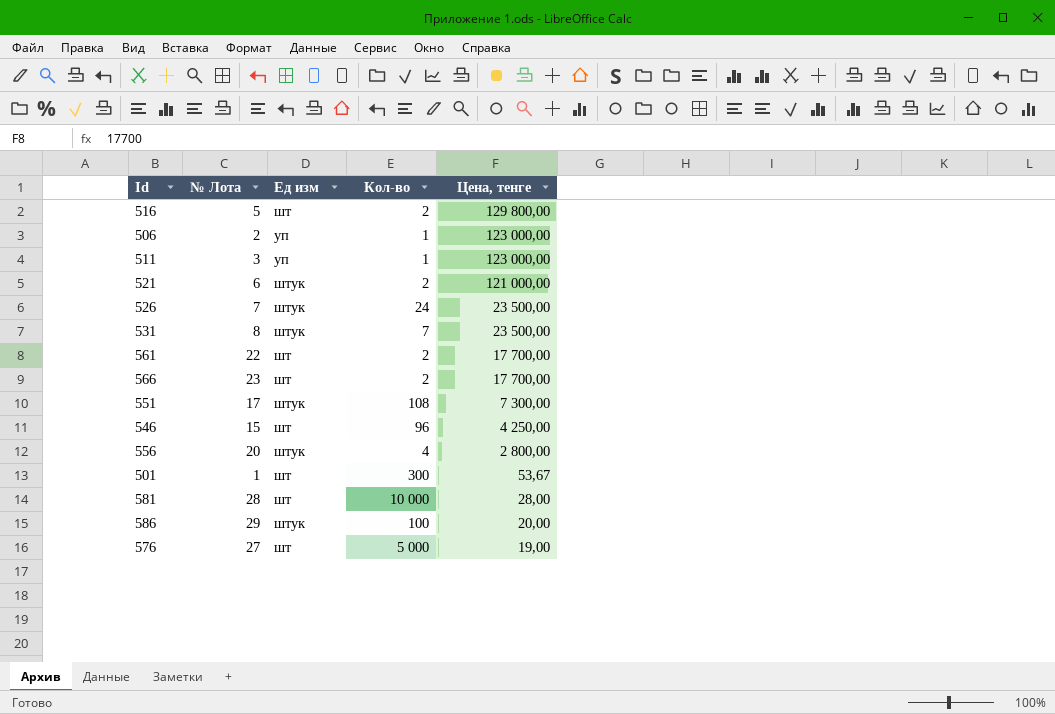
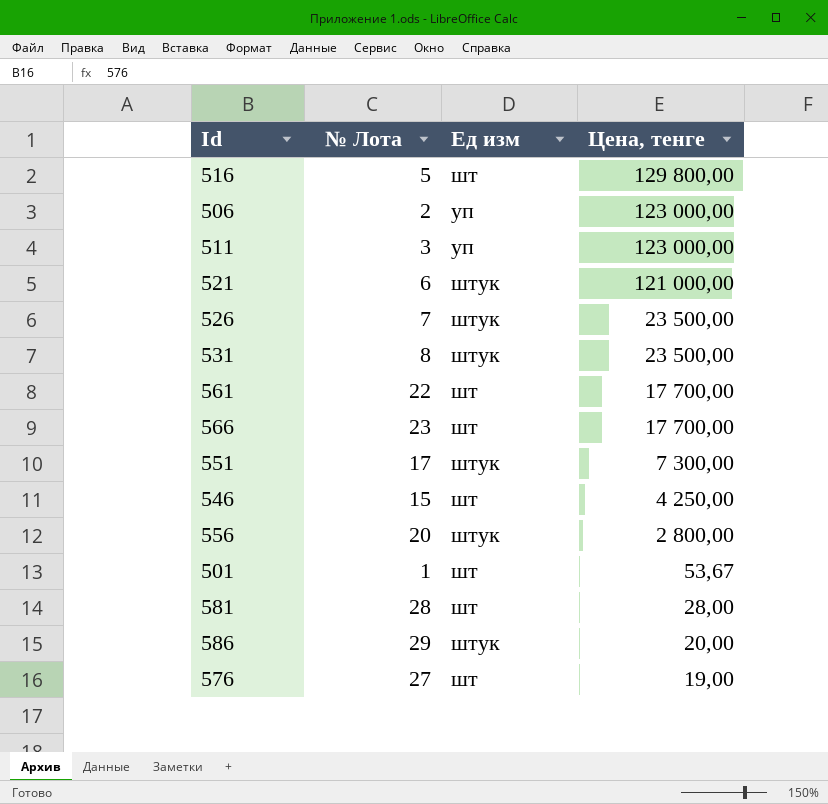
column Кол-во | position: 4 -> none

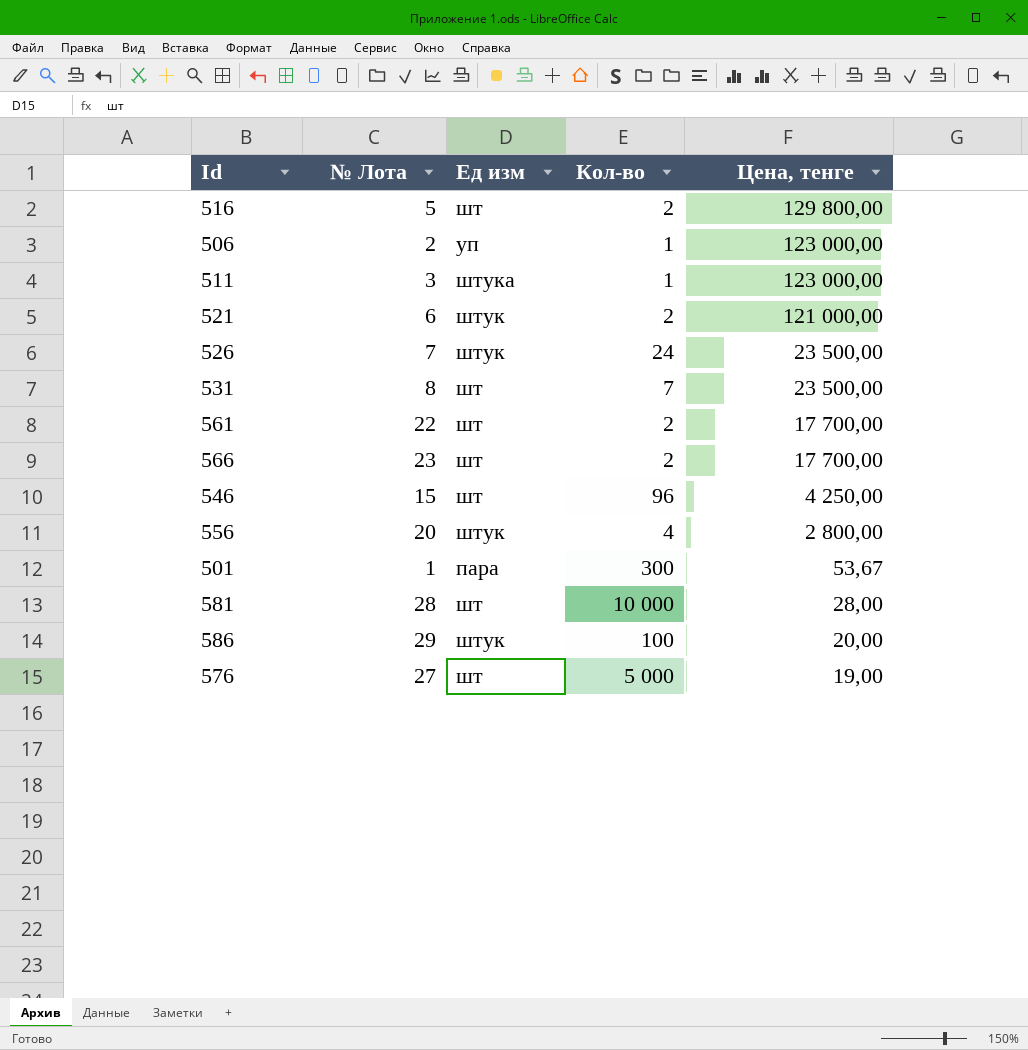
column Кол-во | position: none -> 4
row 551: 17 | штук | 7 300,00 -> none
511 | Ед изм: уп -> штука
531 | Ед изм: штук -> шт
501 | Ед изм: шт -> пара

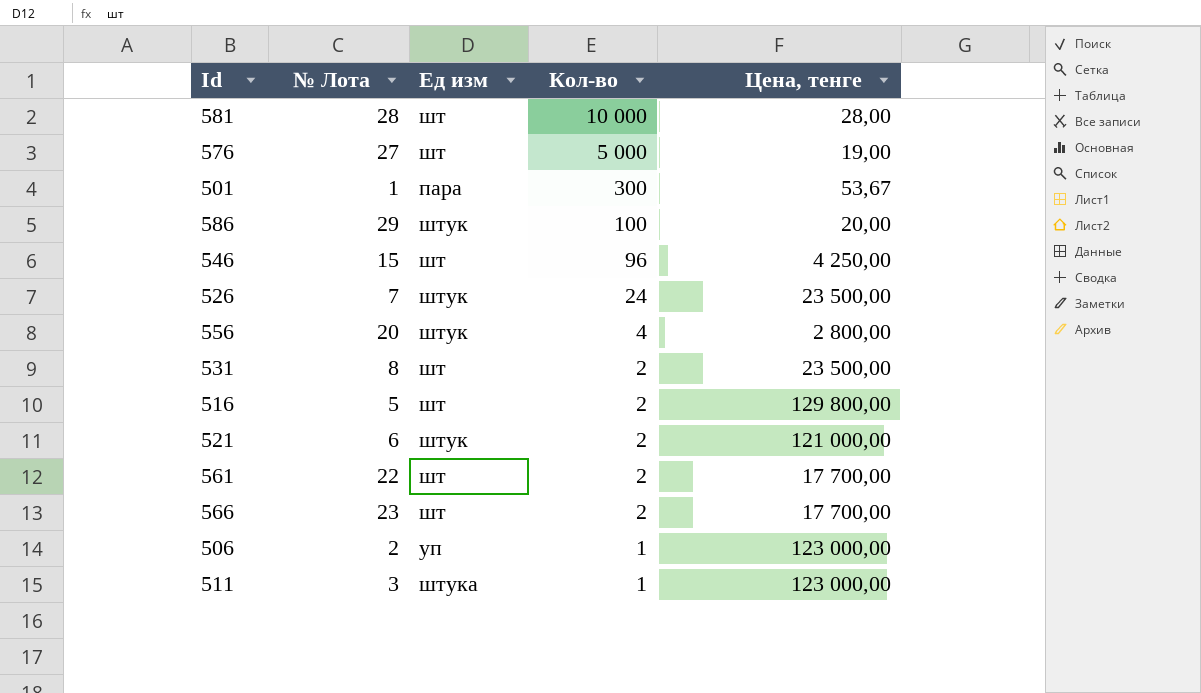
row order: Цена, тенге descending -> Кол-во descending
531 | Кол-во: 7 -> 2

